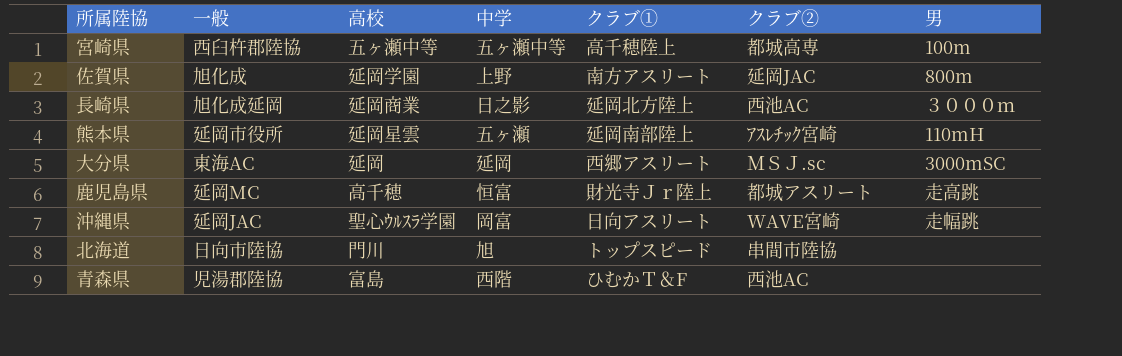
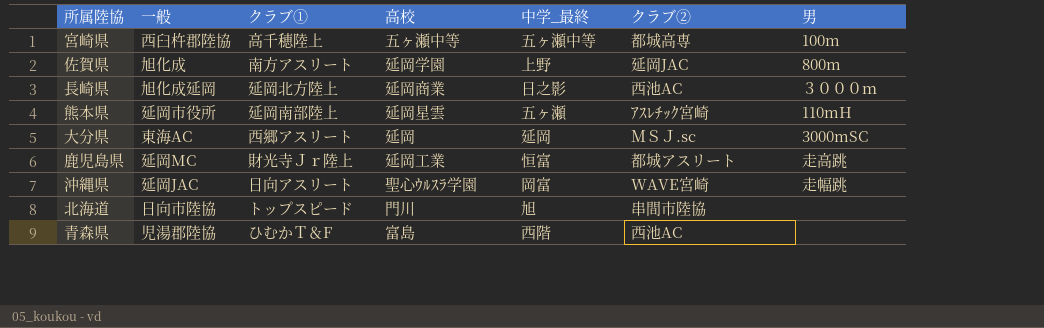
column クラブ① | position: 5 -> 3
column name: 中学 -> 中学_最終
鹿児島県 | 高校: 高千穂 -> 延岡工業

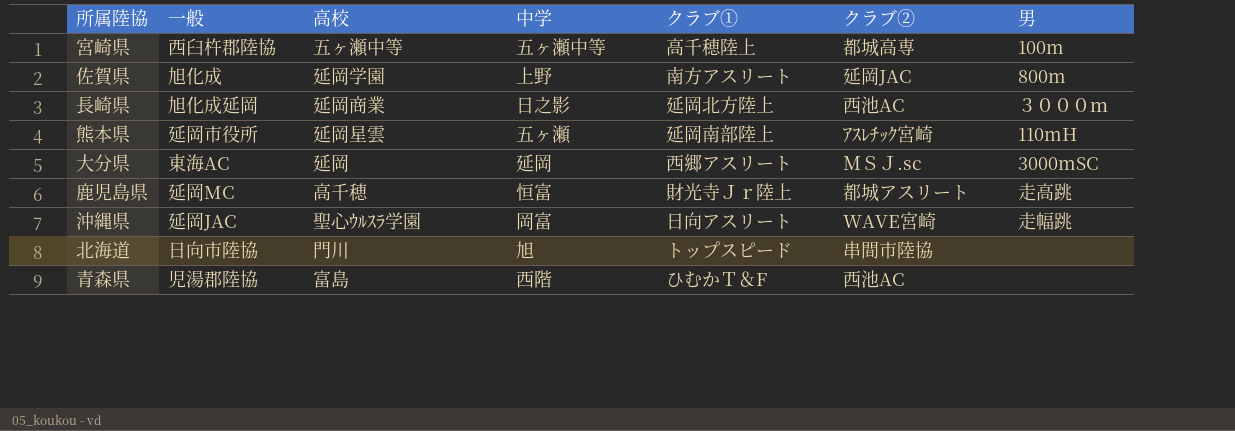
column name: 中学_最終 -> 中学
column クラブ① | position: 3 -> 5
鹿児島県 | 高校: 延岡工業 -> 高千穂

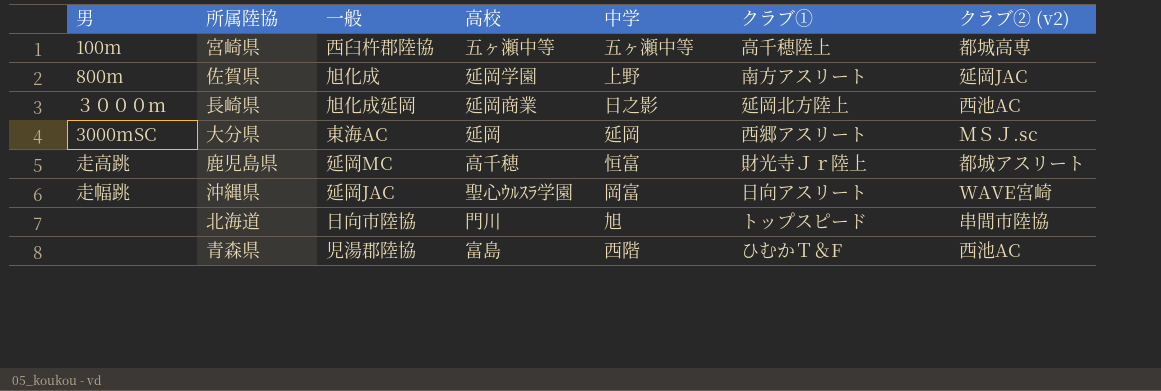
column 男 | position: 7 -> 1
column name: クラブ② -> クラブ② (v2)
row 熊本県: 延岡市役所 | 延岡星雲 | 五ヶ瀬 | 延岡南部陸上 | ｱｽﾚﾁｯｸ宮崎 | 110mH -> none

